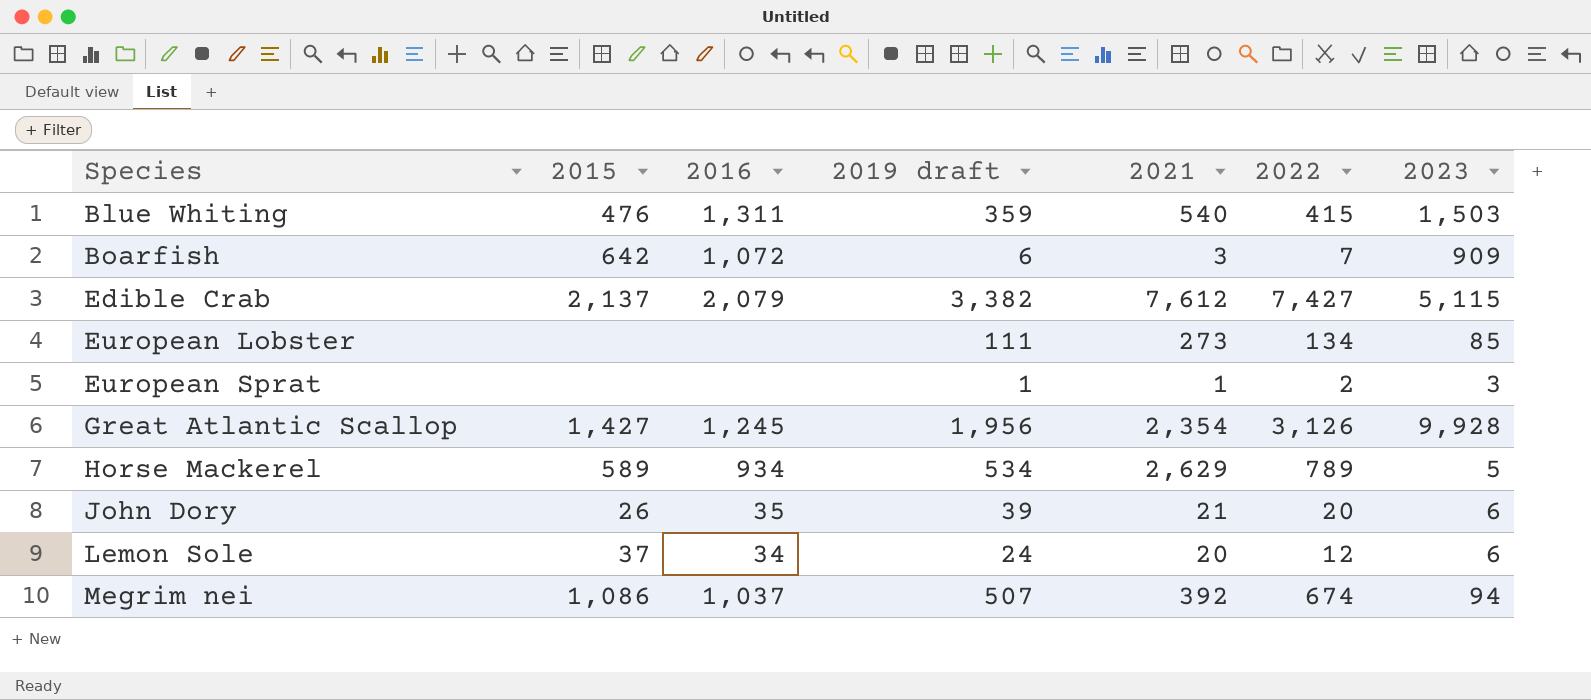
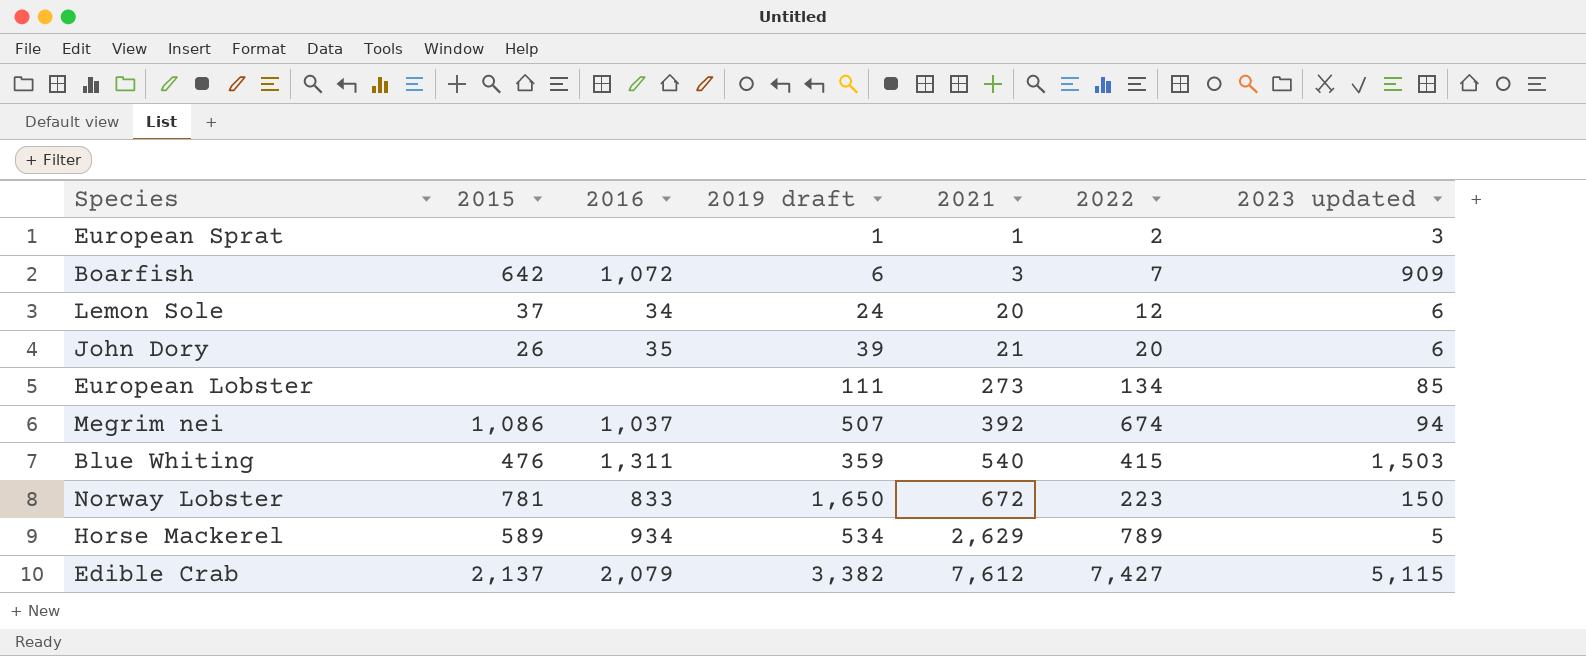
row order: Species ascending -> 2021 ascending
column name: 2023 -> 2023 updated
row Great Atlantic Scallop: 1,427 | 1,245 | 1,956 | 2,354 | 3,126 | 9,928 -> none
row Norway Lobster: none -> 781 | 833 | 1,650 | 672 | 223 | 150

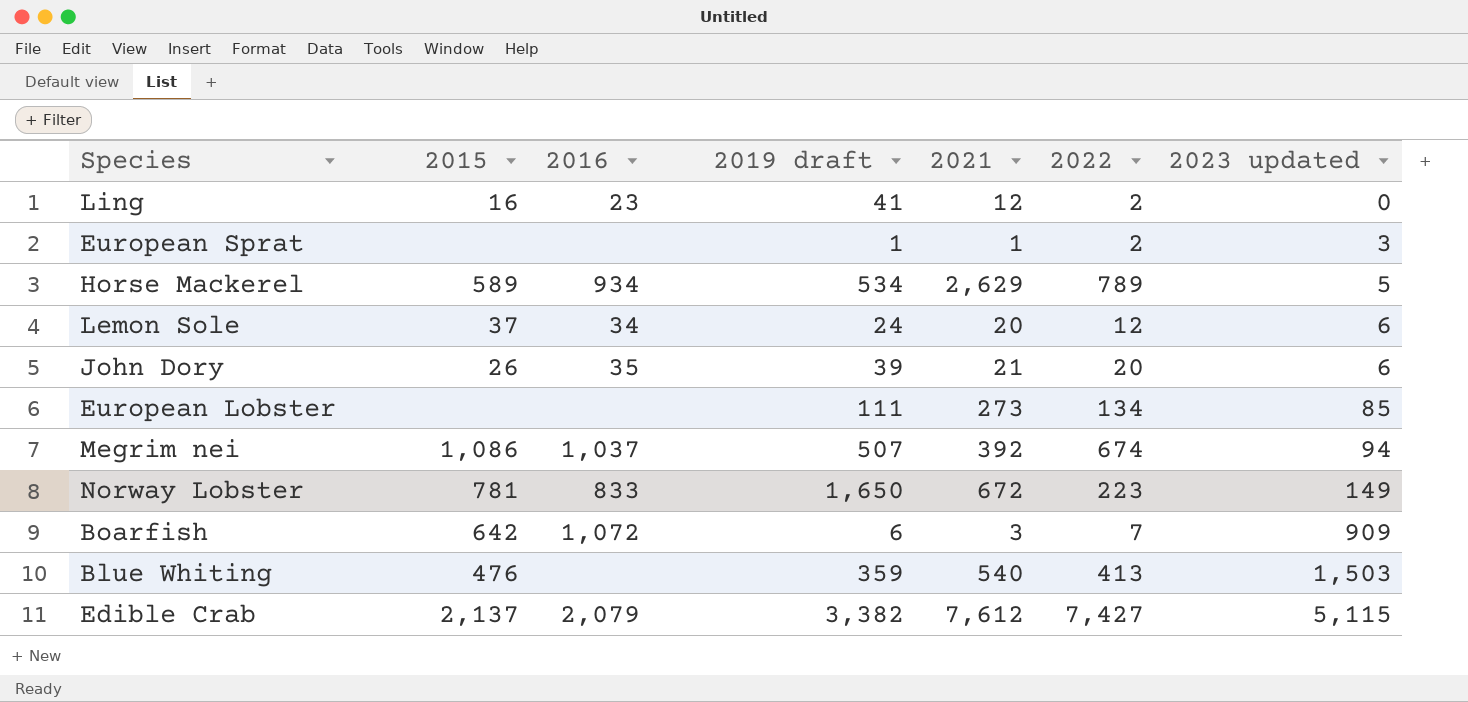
row order: 2021 ascending -> 2023 updated ascending
row Ling: none -> 16 | 23 | 41 | 12 | 2 | 0
Norway Lobster | 2023 updated: 150 -> 149
Blue Whiting | 2016: 1,311 -> none
Blue Whiting | 2022: 415 -> 413

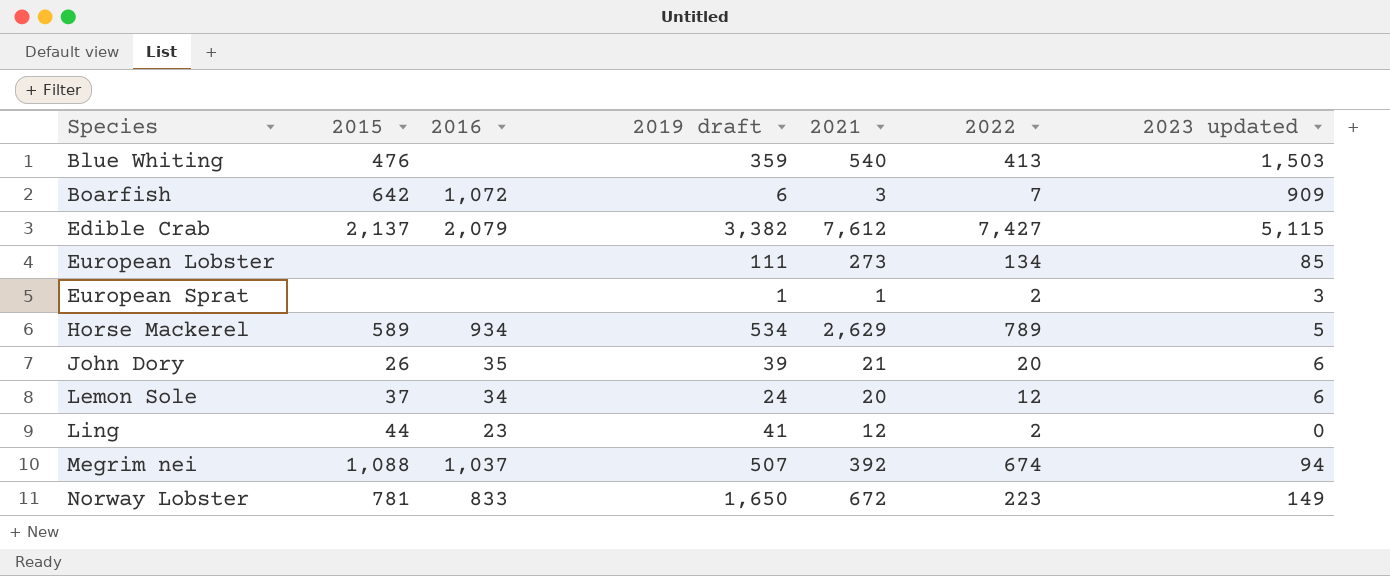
row order: 2023 updated ascending -> Species ascending
Ling | 2015: 16 -> 44
Megrim nei | 2015: 1,086 -> 1,088

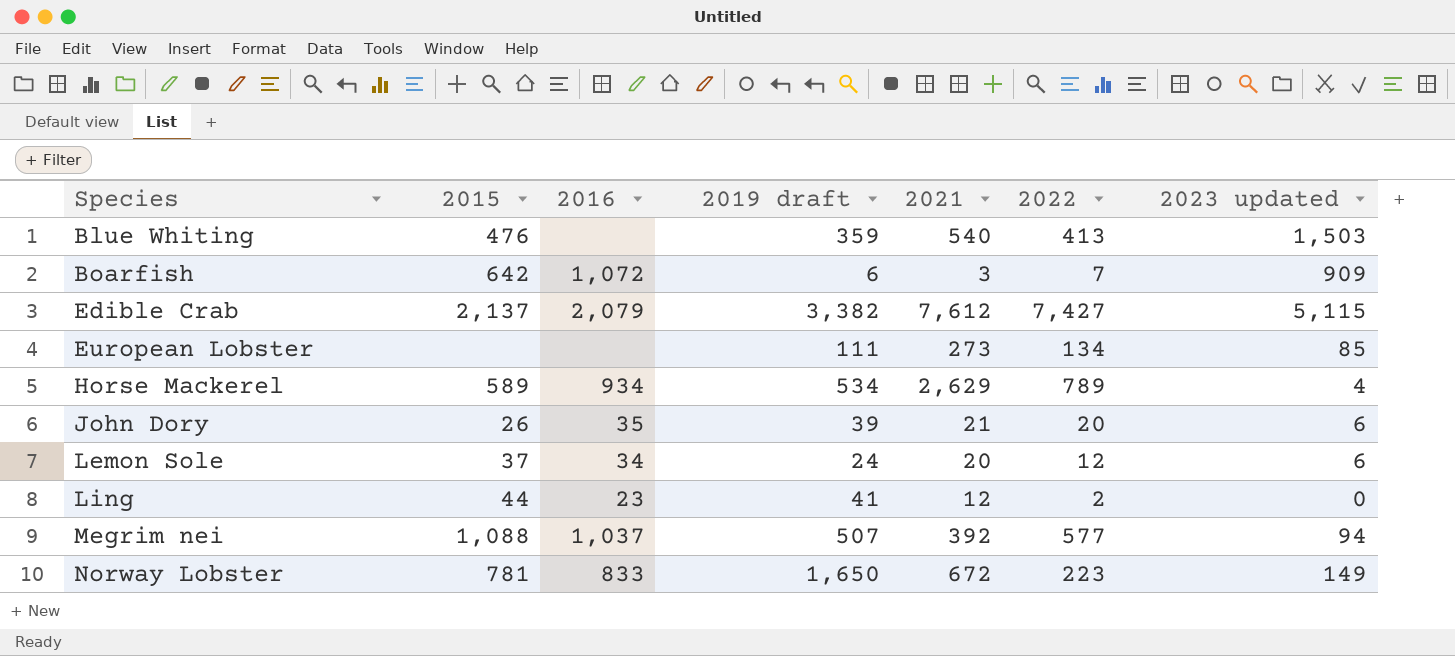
row European Sprat: none | none | 1 | 1 | 2 | 3 -> none
Horse Mackerel | 2023 updated: 5 -> 4
Megrim nei | 2022: 674 -> 577

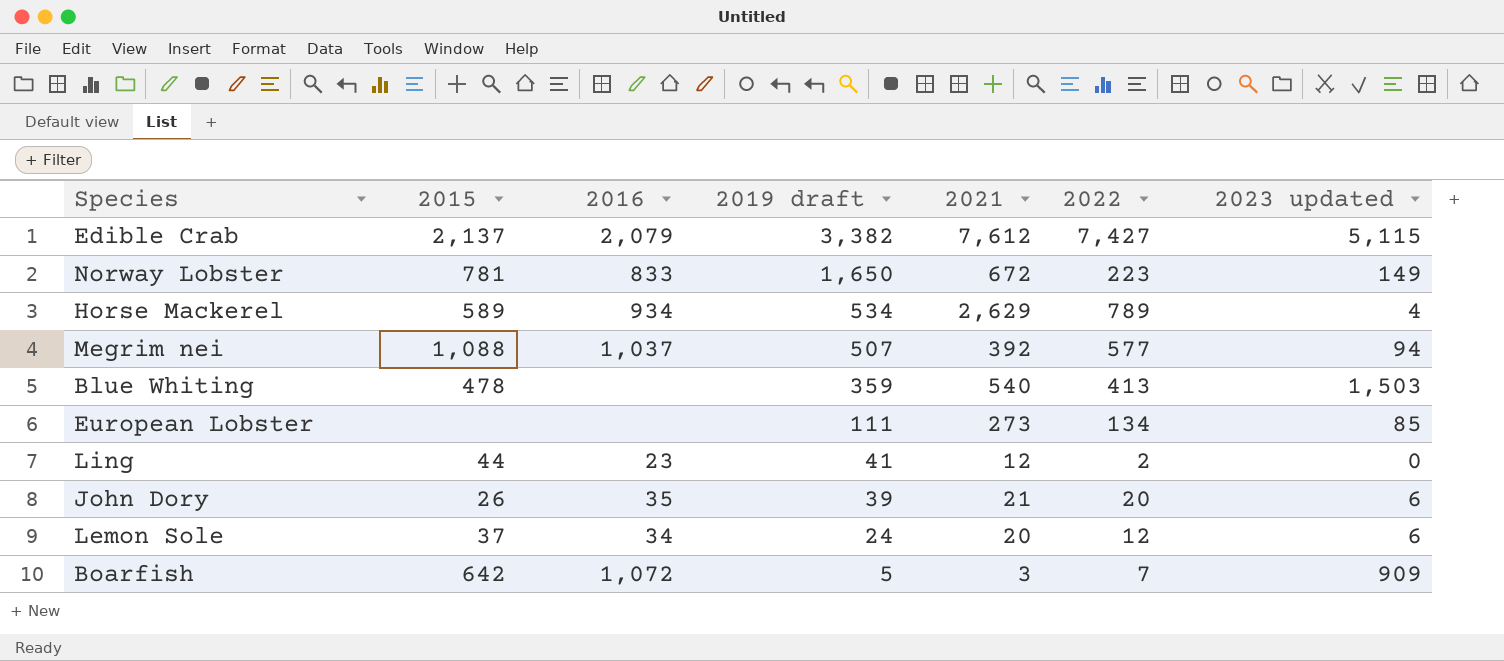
row order: Species ascending -> 2019 draft descending
Blue Whiting | 2015: 476 -> 478
Boarfish | 2019 draft: 6 -> 5

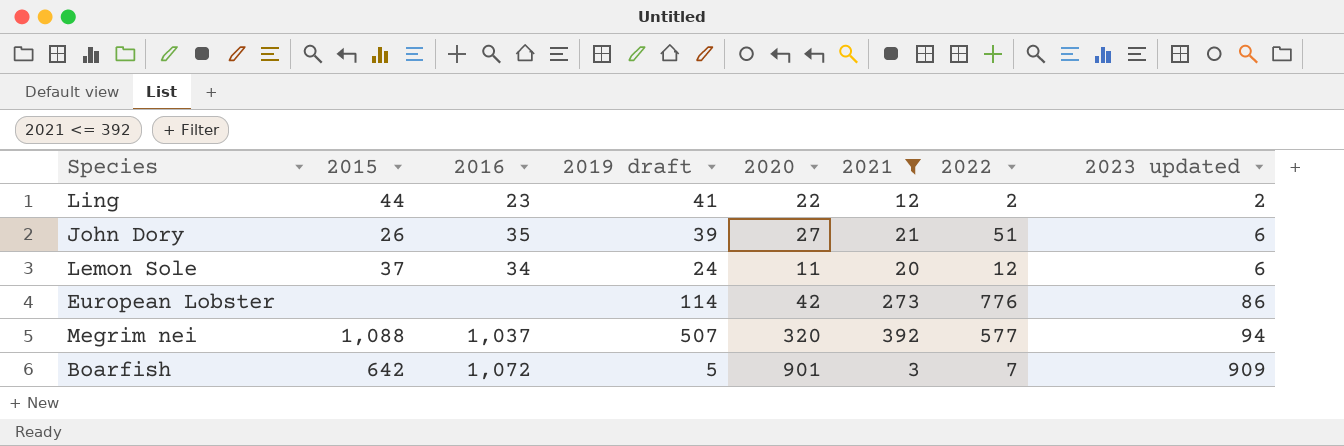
filter: none -> 2021 <= 392
row order: 2019 draft descending -> 2023 updated ascending
column 2020 | position: none -> 5
Ling | 2023 updated: 0 -> 2
John Dory | 2022: 20 -> 51
European Lobster | 2019 draft: 111 -> 114
European Lobster | 2022: 134 -> 776
European Lobster | 2023 updated: 85 -> 86

